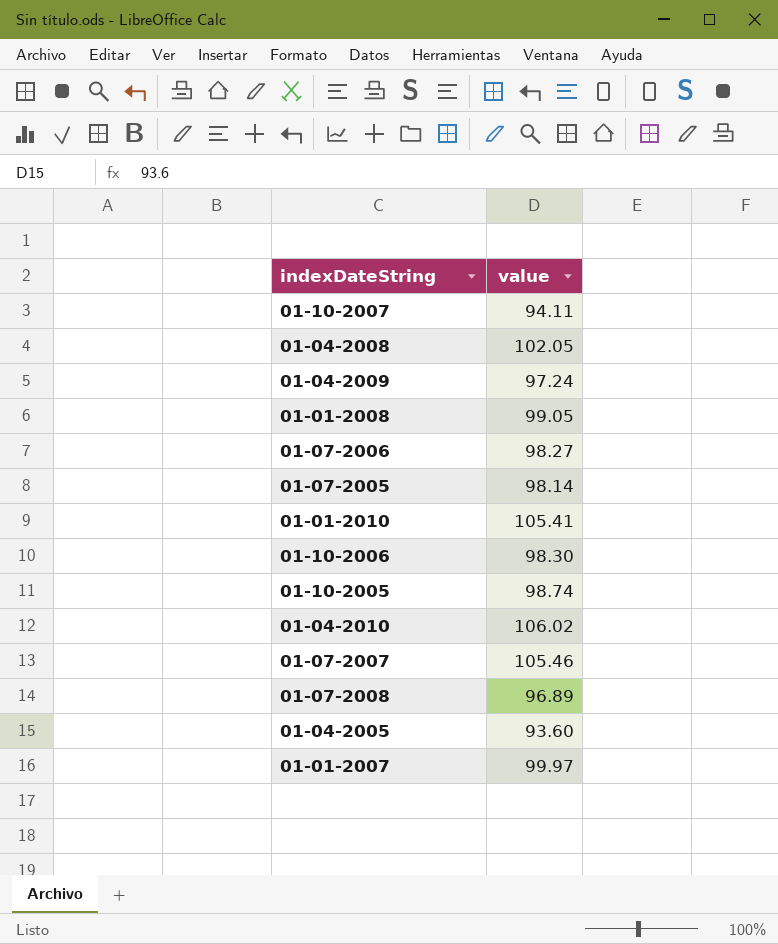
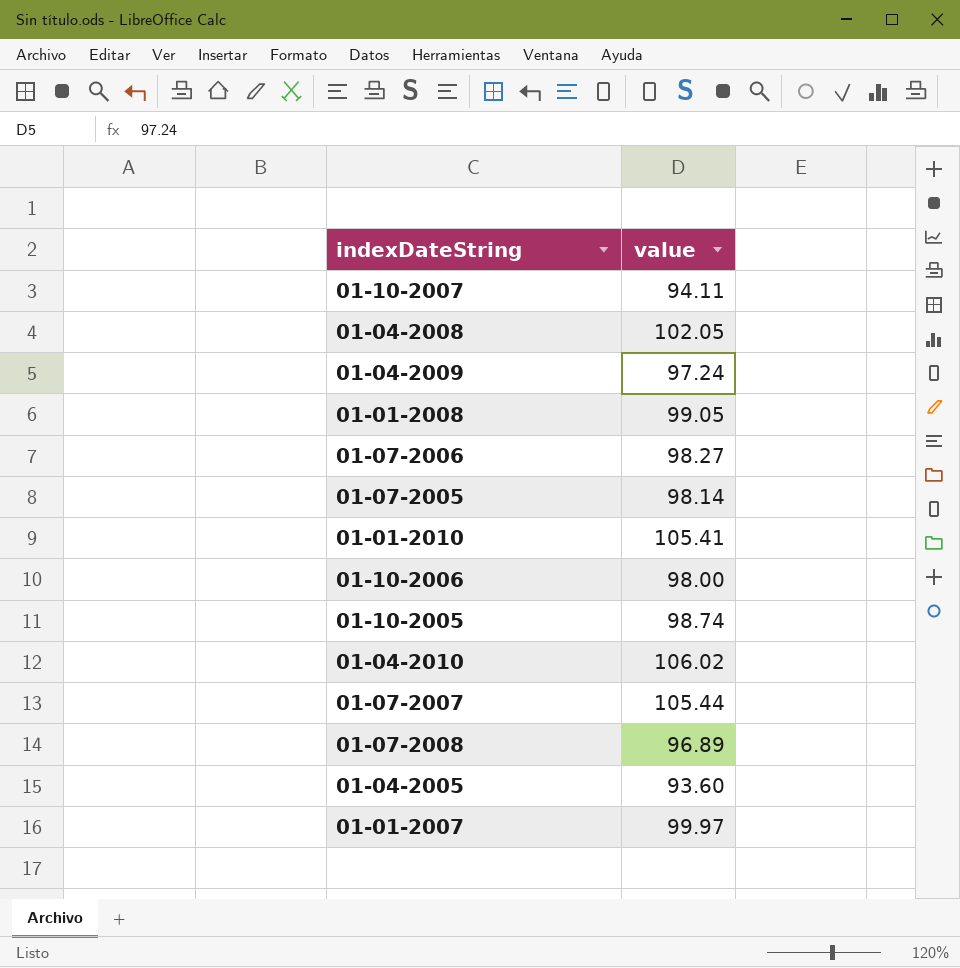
01-10-2006 | value: 98.30 -> 98.00
01-07-2007 | value: 105.46 -> 105.44

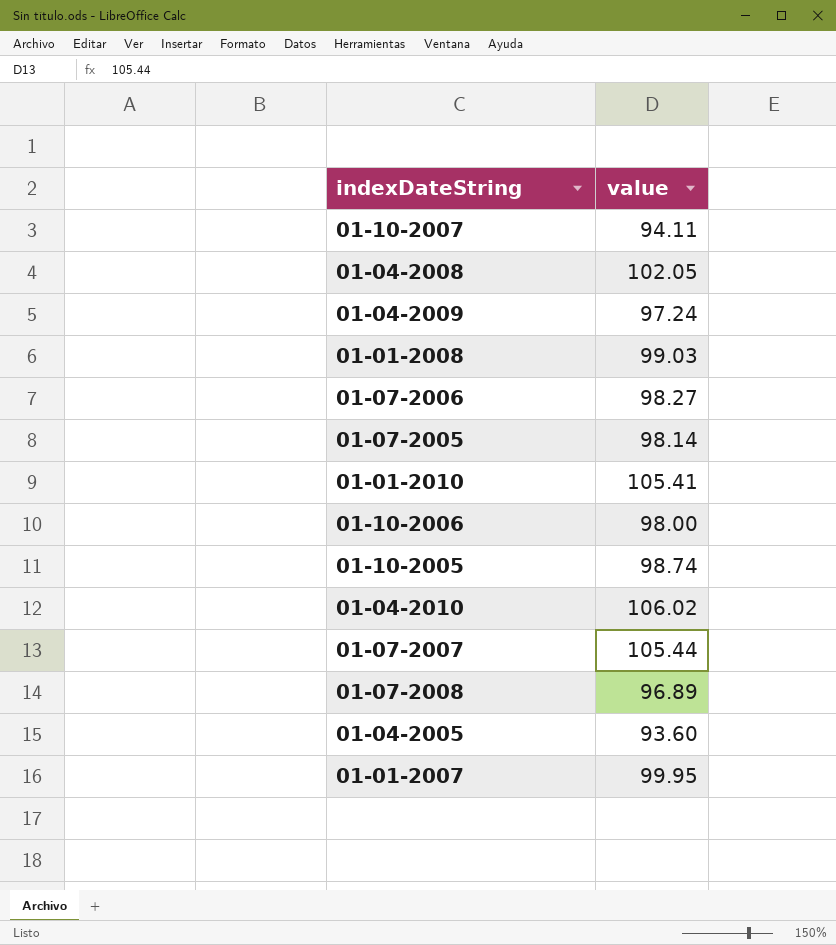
01-01-2008 | value: 99.05 -> 99.03
01-01-2007 | value: 99.97 -> 99.95

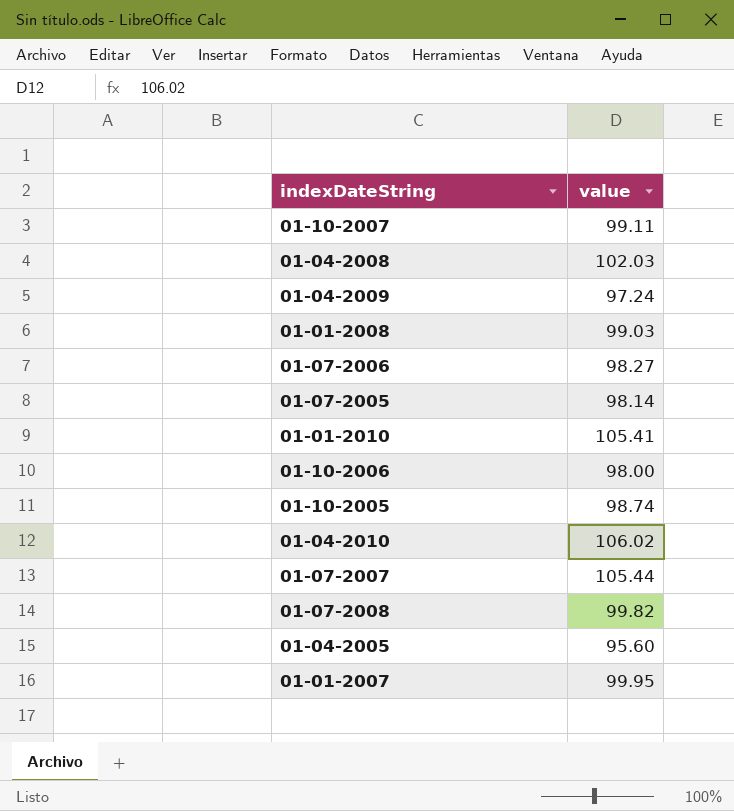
01-10-2007 | value: 94.11 -> 99.11
01-04-2008 | value: 102.05 -> 102.03
01-07-2008 | value: 96.89 -> 99.82
01-04-2005 | value: 93.60 -> 95.60

